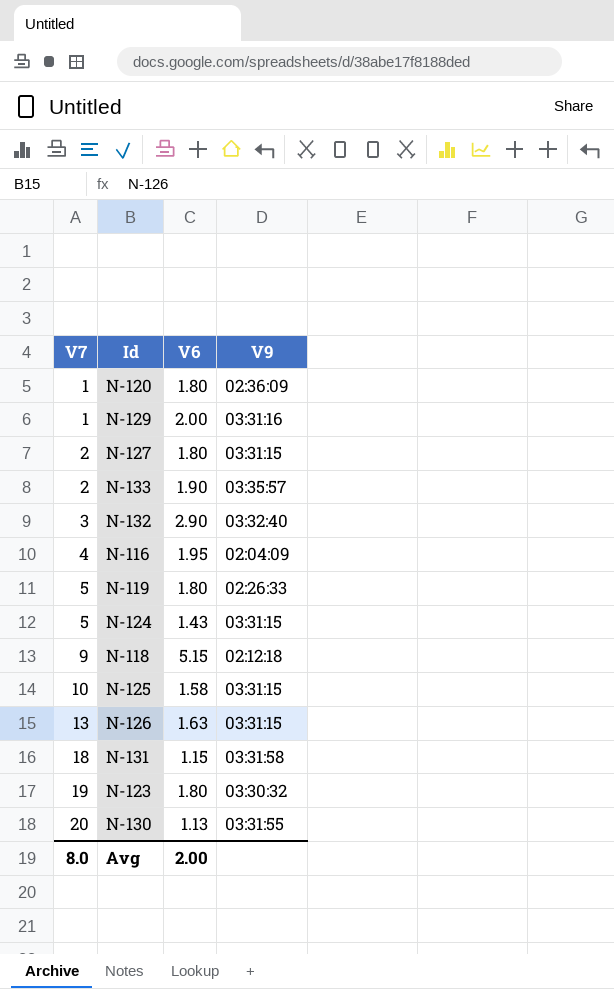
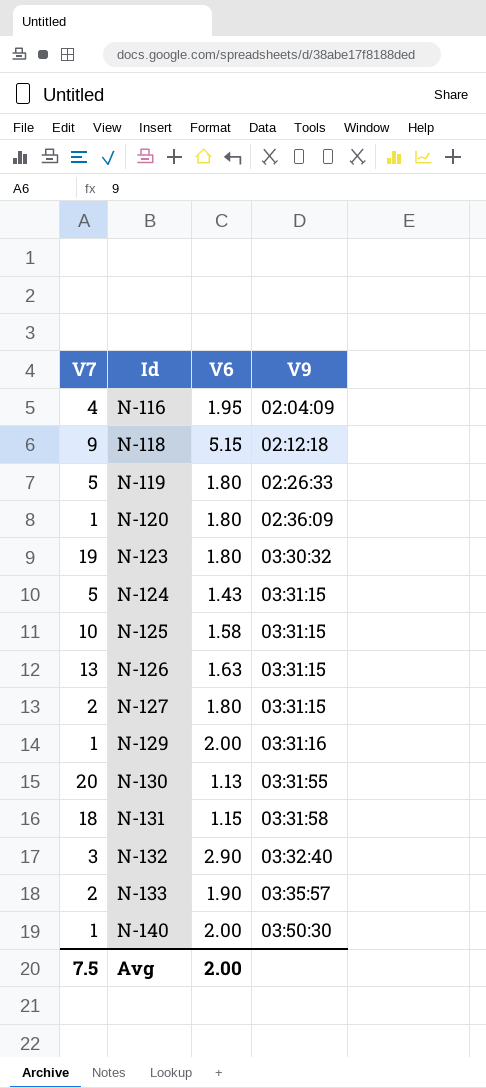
row order: V7 ascending -> Id ascending
row N-140: none -> 1 | 2.00 | 03:50:30
Avg | V7: 8.0 -> 7.5

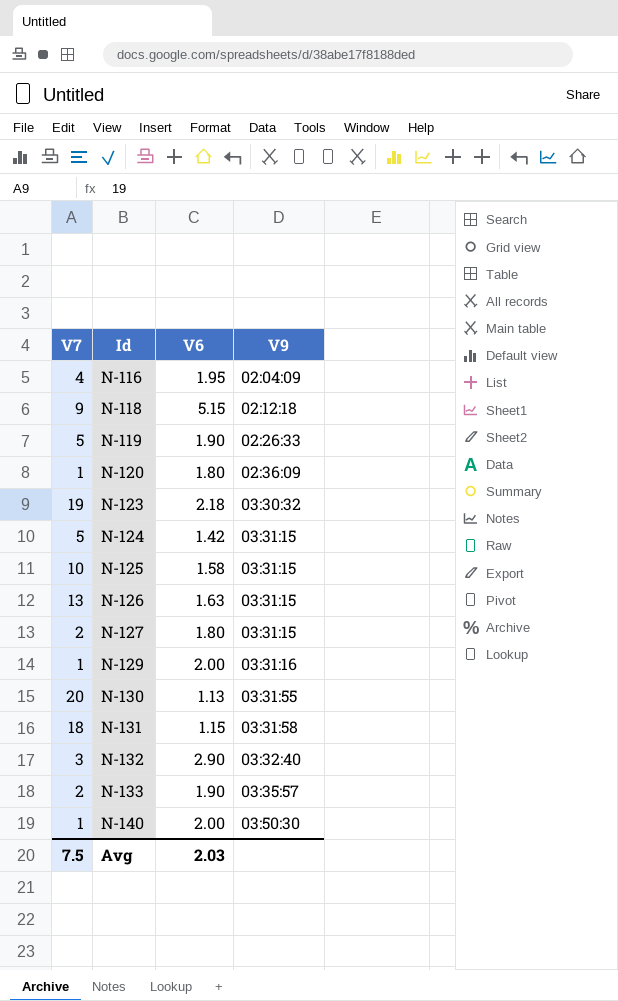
N-119 | V6: 1.80 -> 1.90
N-123 | V6: 1.80 -> 2.18
N-124 | V6: 1.43 -> 1.42
Avg | V6: 2.00 -> 2.03

